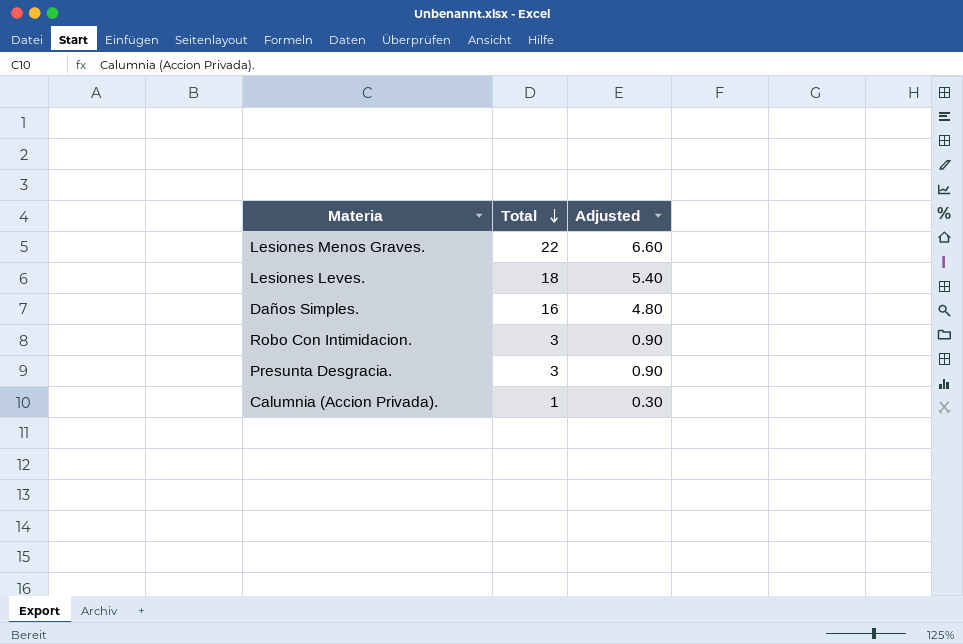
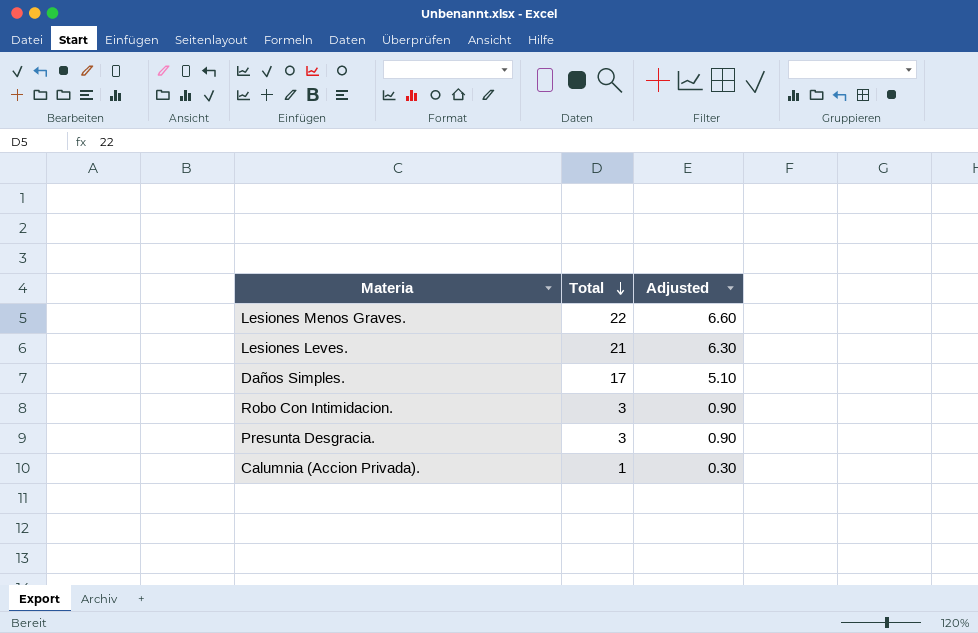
Lesiones Leves. | Total: 18 -> 21
Lesiones Leves. | Adjusted: 5.40 -> 6.30
Daños Simples. | Total: 16 -> 17
Daños Simples. | Adjusted: 4.80 -> 5.10

